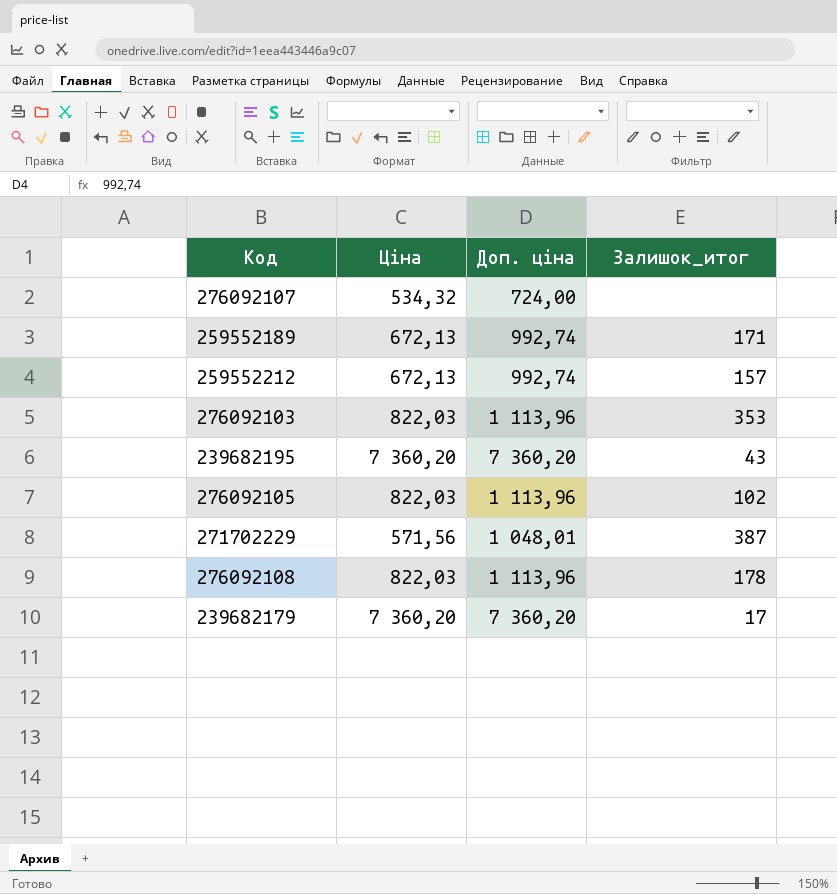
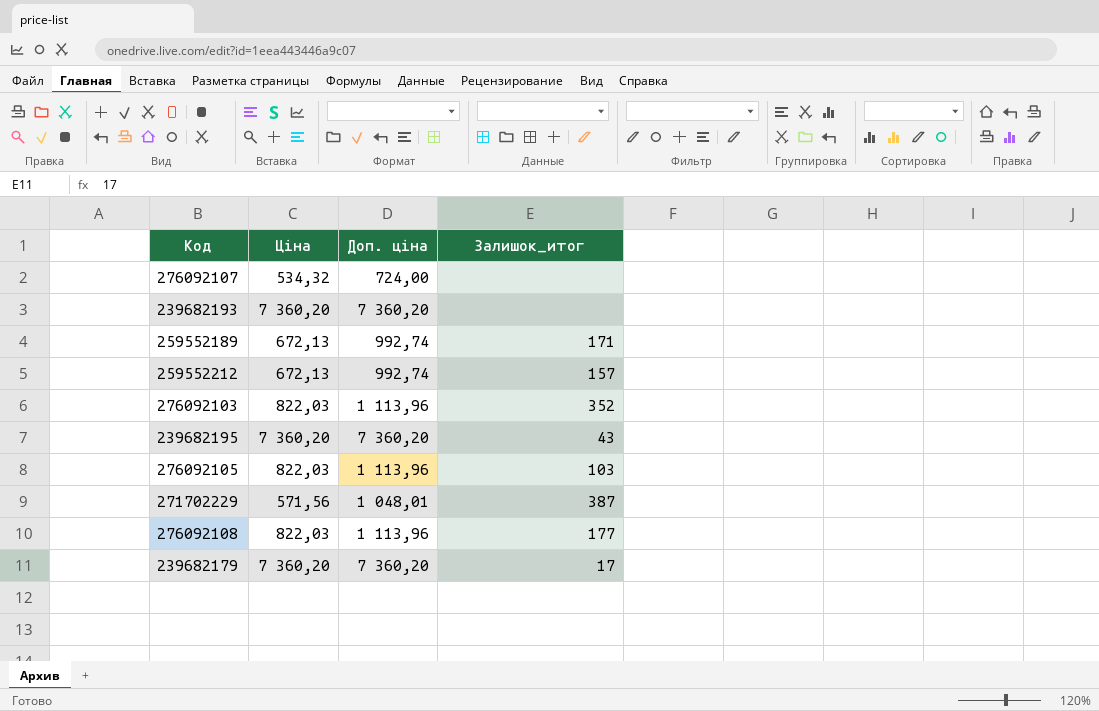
row 239682193: none -> 7 360,20 | 7 360,20 | none
276092103 | Залишок_итог: 353 -> 352
276092105 | Залишок_итог: 102 -> 103
276092108 | Залишок_итог: 178 -> 177

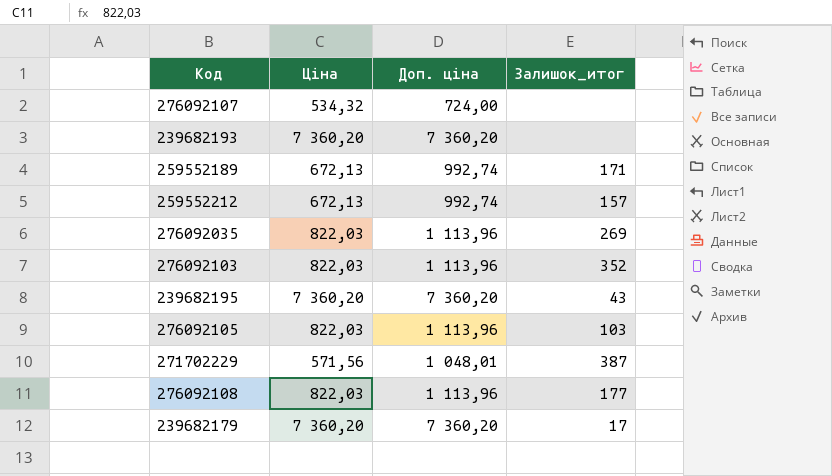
row 276092035: none -> 822,03 | 1 113,96 | 269

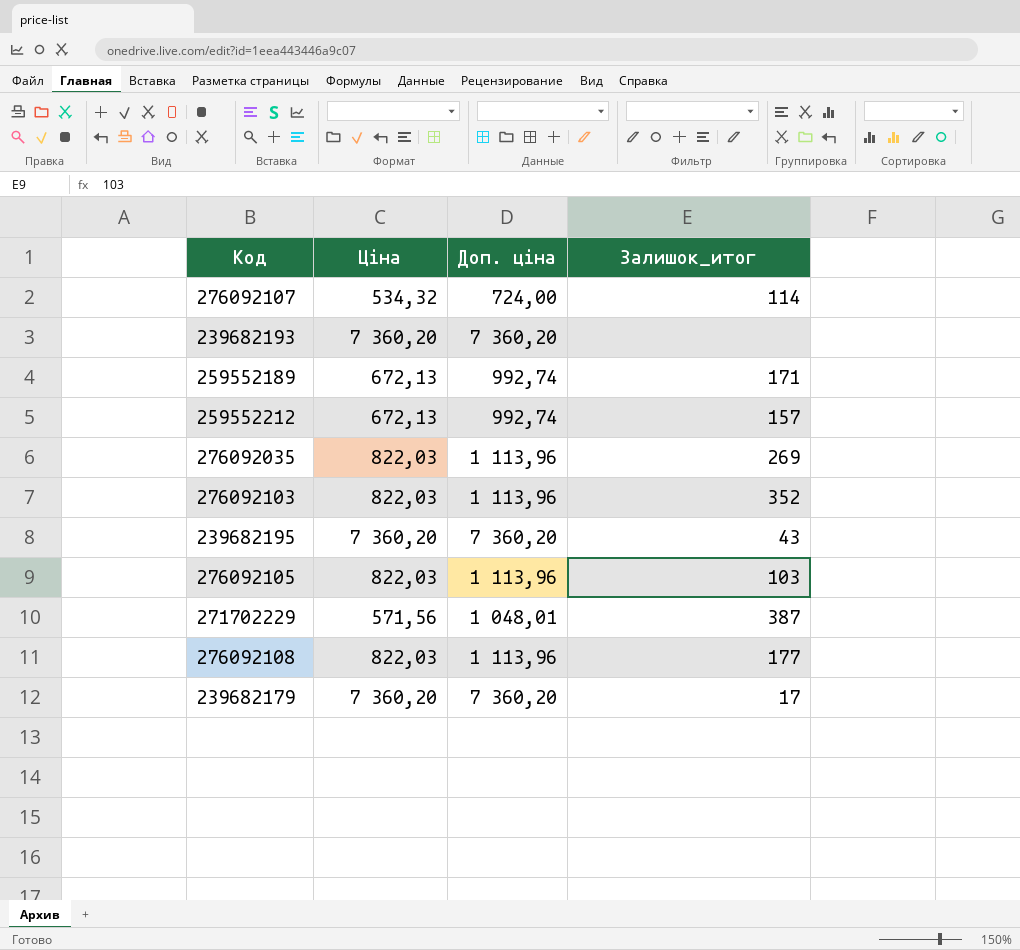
276092107 | Залишок_итог: none -> 114

